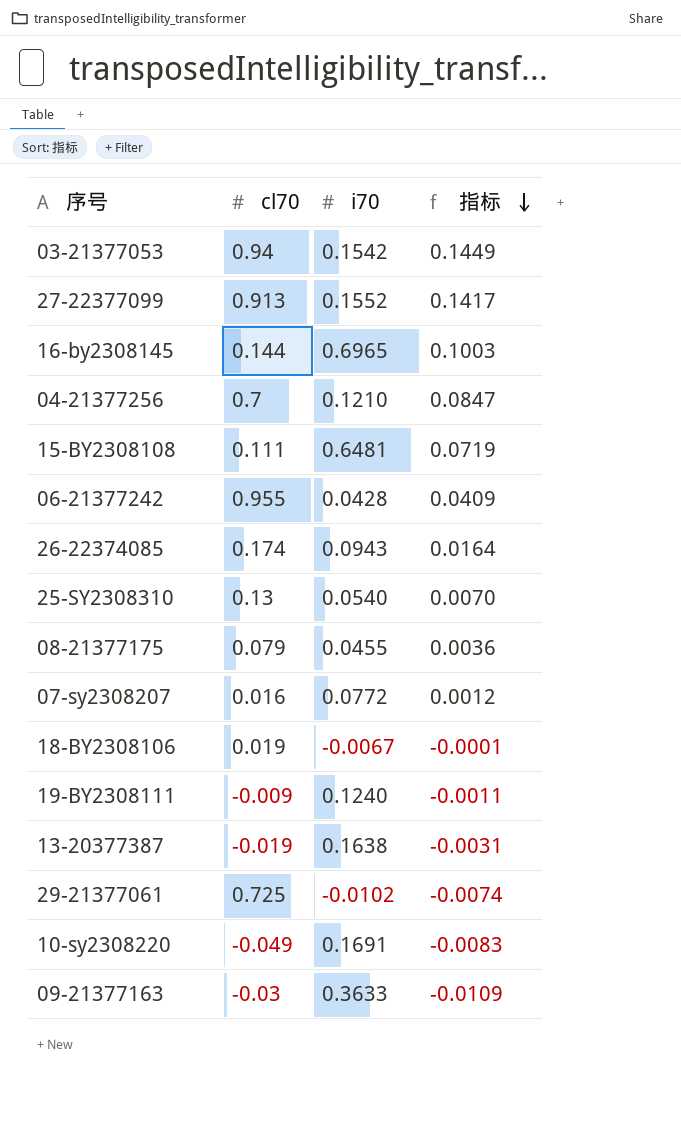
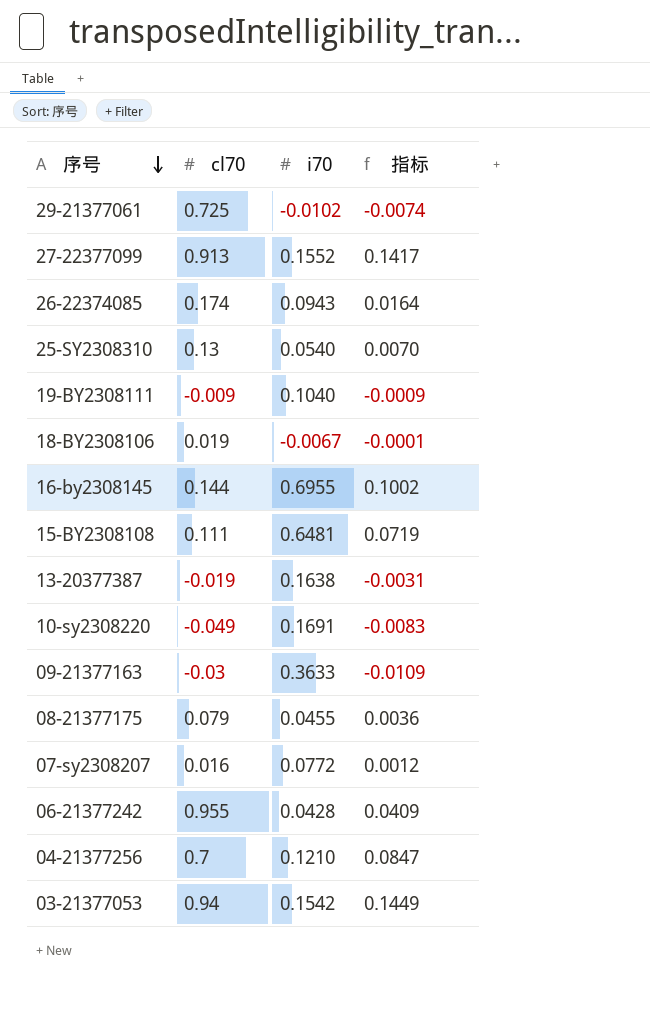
row order: 指标 descending -> 序号 descending
19-BY2308111 | i70: 0.1240 -> 0.1040
19-BY2308111 | 指标: -0.0011 -> -0.0009
16-by2308145 | i70: 0.6965 -> 0.6955
16-by2308145 | 指标: 0.1003 -> 0.1002

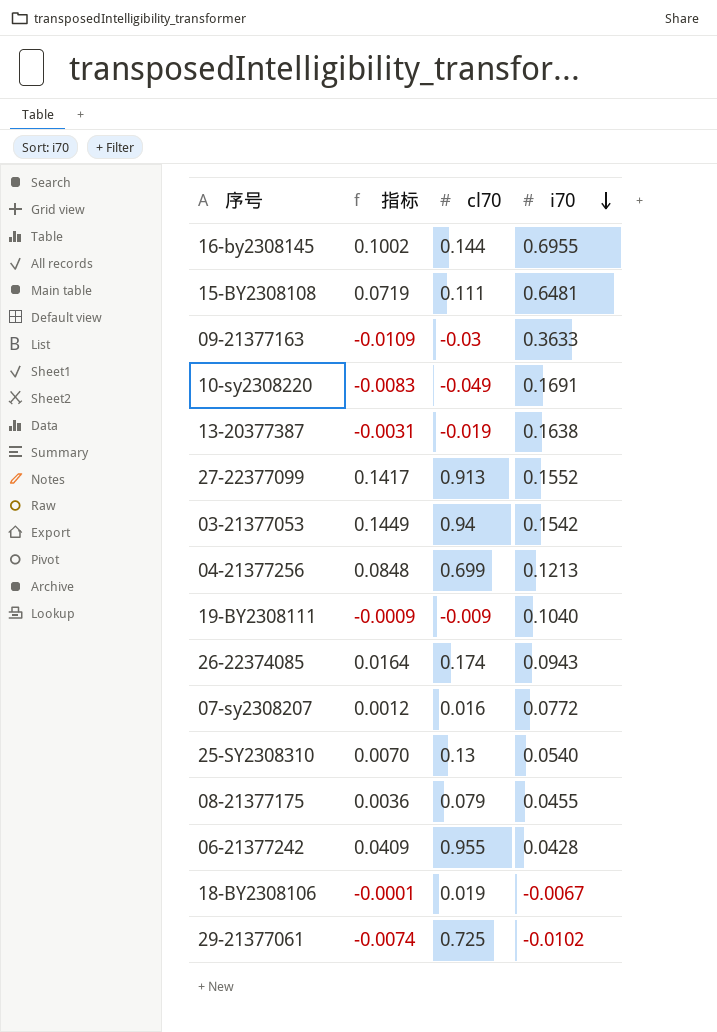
row order: 序号 descending -> i70 descending
column 指标 | position: 4 -> 2
04-21377256 | 指标: 0.0847 -> 0.0848
04-21377256 | cl70: 0.7 -> 0.699
04-21377256 | i70: 0.1210 -> 0.1213

